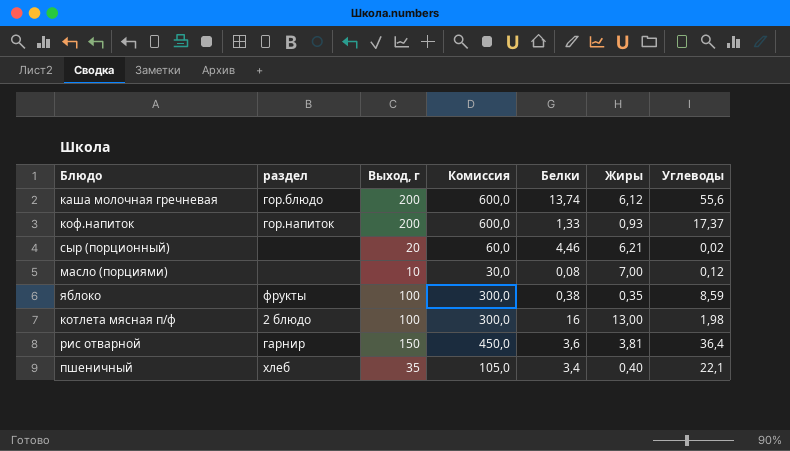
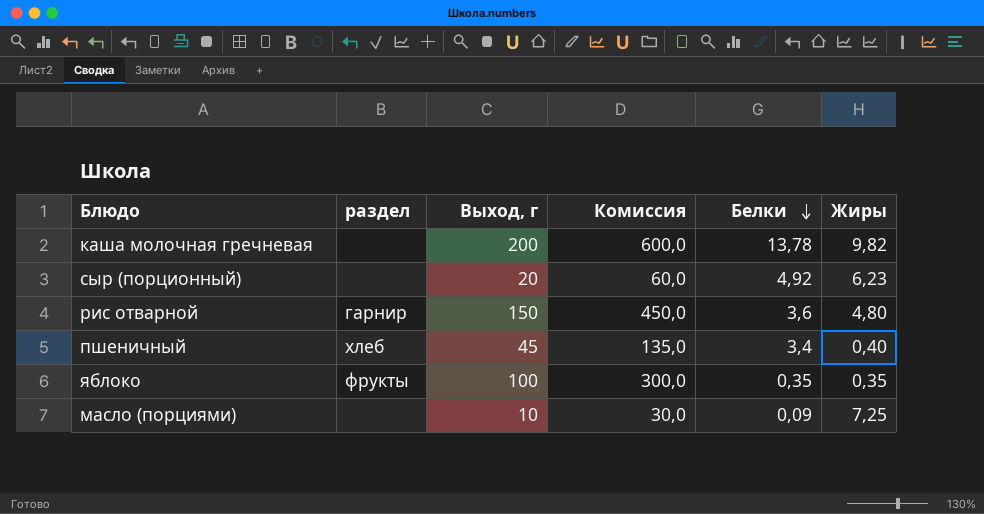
row order: none -> Белки descending
column Углеводы | position: 7 -> none
row коф.напиток: гор.напиток | 200 | 600,0 | 1,33 | 0,93 | 17,37 -> none
row котлета мясная п/ф: 2 блюдо | 100 | 300,0 | 16 | 13,00 | 1,98 -> none
каша молочная гречневая | раздел: гор.блюдо -> none
каша молочная гречневая | Белки: 13,74 -> 13,78
каша молочная гречневая | Жиры: 6,12 -> 9,82
сыр (порционный) | Белки: 4,46 -> 4,92
сыр (порционный) | Жиры: 6,21 -> 6,23
рис отварной | Жиры: 3,81 -> 4,80
пшеничный | Выход, г: 35 -> 45
пшеничный | Комиссия: 105,0 -> 135,0
яблоко | Белки: 0,38 -> 0,35
масло (порциями) | Белки: 0,08 -> 0,09
масло (порциями) | Жиры: 7,00 -> 7,25

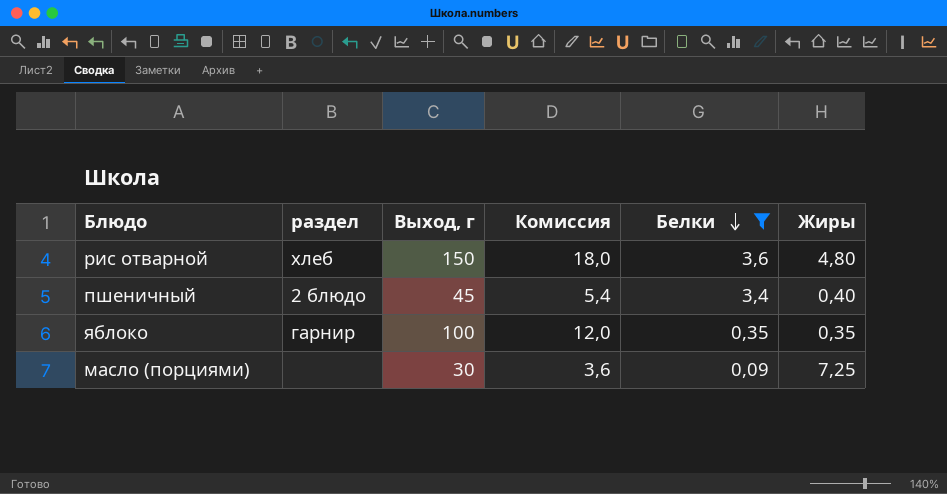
filter: none -> Белки <= 3,6
column Комиссия | formula: [Выход, г] * 3 -> [Выход, г] * 0,12
рис отварной | раздел: гарнир -> хлеб
пшеничный | раздел: хлеб -> 2 блюдо
яблоко | раздел: фрукты -> гарнир
масло (порциями) | Выход, г: 10 -> 30

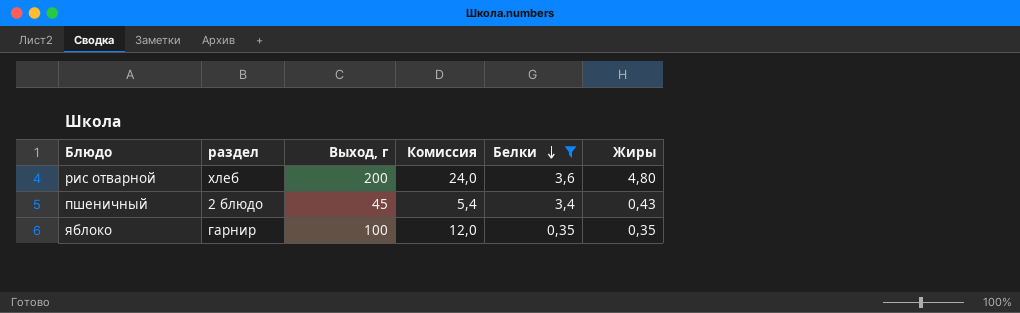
row масло (порциями): none | 30 | 3,6 | 0,09 | 7,25 -> none
рис отварной | Выход, г: 150 -> 200
рис отварной | Комиссия: 18,0 -> 24,0
пшеничный | Жиры: 0,40 -> 0,43

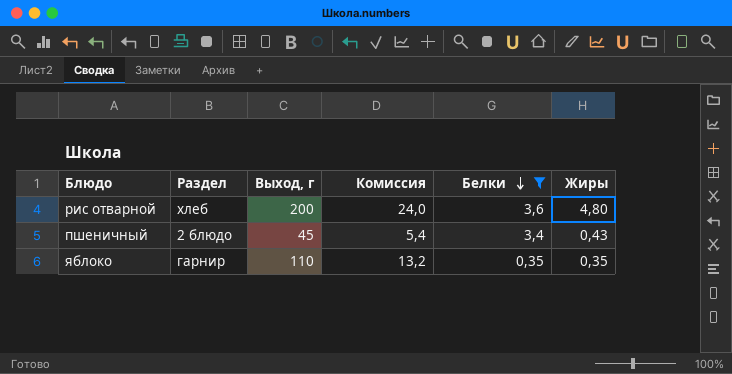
column name: раздел -> Раздел
яблоко | Выход, г: 100 -> 110
яблоко | Комиссия: 12,0 -> 13,2

